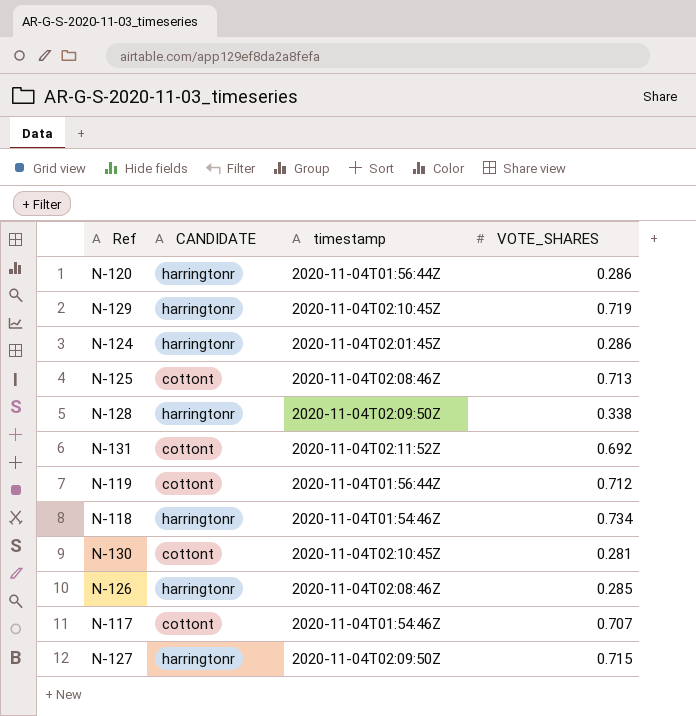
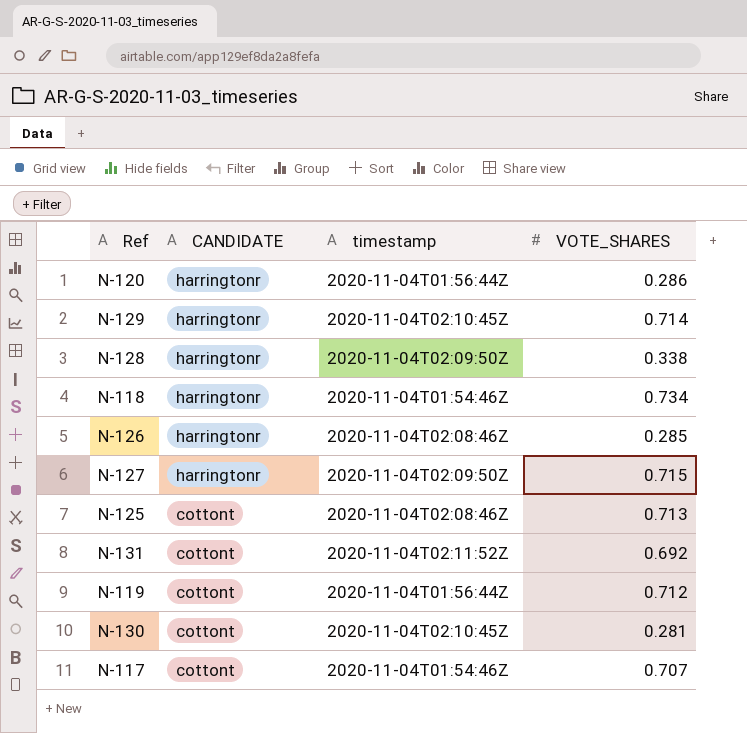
row order: none -> CANDIDATE descending
row N-124: harringtonr | 2020-11-04T02:01:45Z | 0.286 -> none
N-129 | VOTE_SHARES: 0.719 -> 0.714

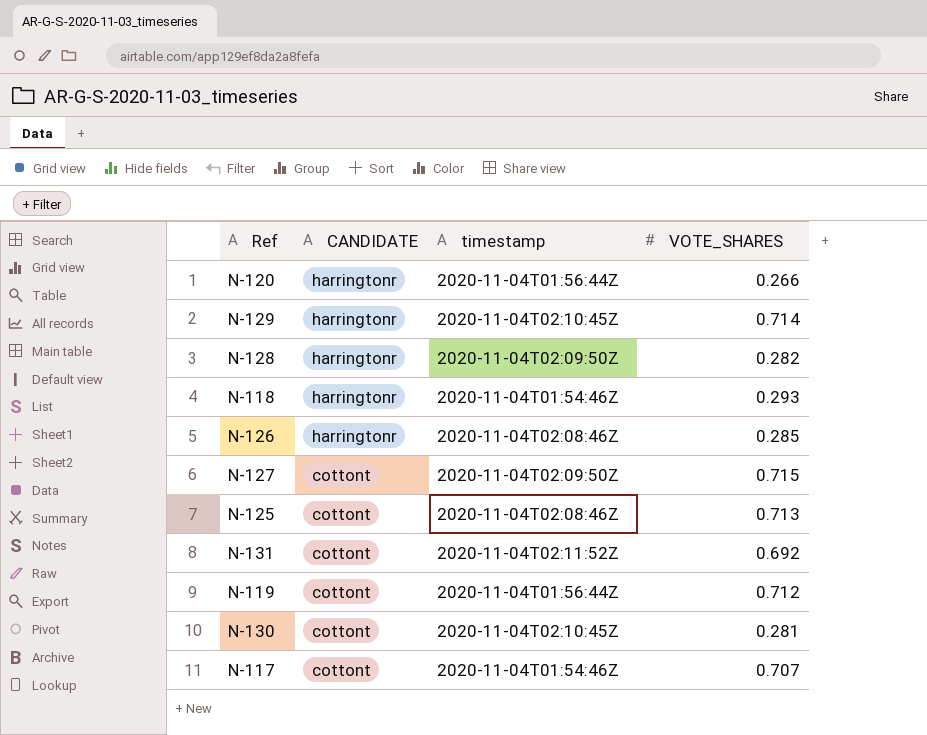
N-120 | VOTE_SHARES: 0.286 -> 0.266
N-128 | VOTE_SHARES: 0.338 -> 0.282
N-118 | VOTE_SHARES: 0.734 -> 0.293
N-127 | CANDIDATE: harringtonr -> cottont

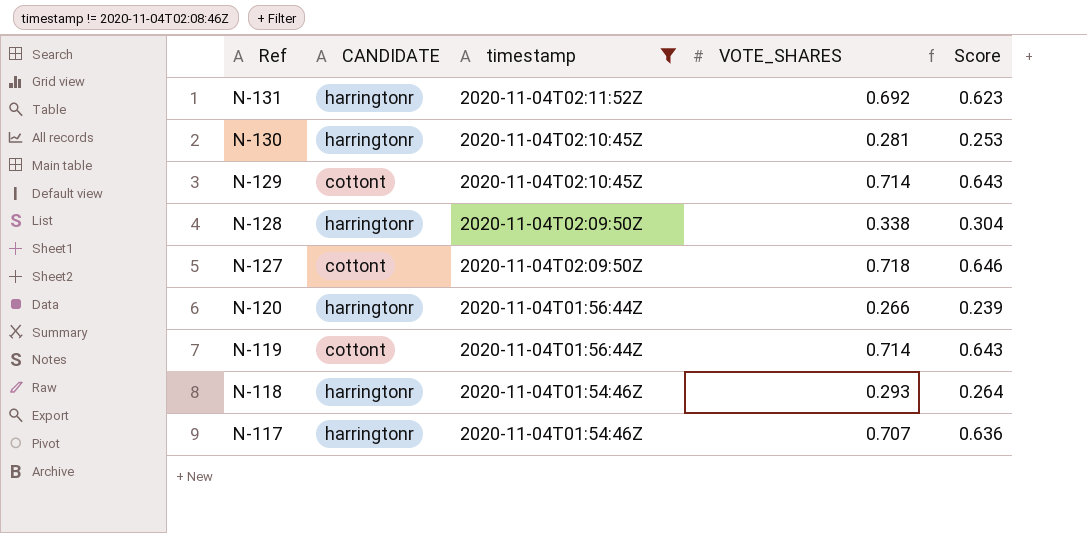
filter: none -> timestamp != 2020-11-04T02:08:46Z
row order: CANDIDATE descending -> Ref descending
column Score | formula: none -> [VOTE_SHARES] * 0.9
N-131 | CANDIDATE: cottont -> harringtonr
N-130 | CANDIDATE: cottont -> harringtonr
N-129 | CANDIDATE: harringtonr -> cottont
N-128 | VOTE_SHARES: 0.282 -> 0.338
N-127 | VOTE_SHARES: 0.715 -> 0.718
N-119 | VOTE_SHARES: 0.712 -> 0.714
N-117 | CANDIDATE: cottont -> harringtonr

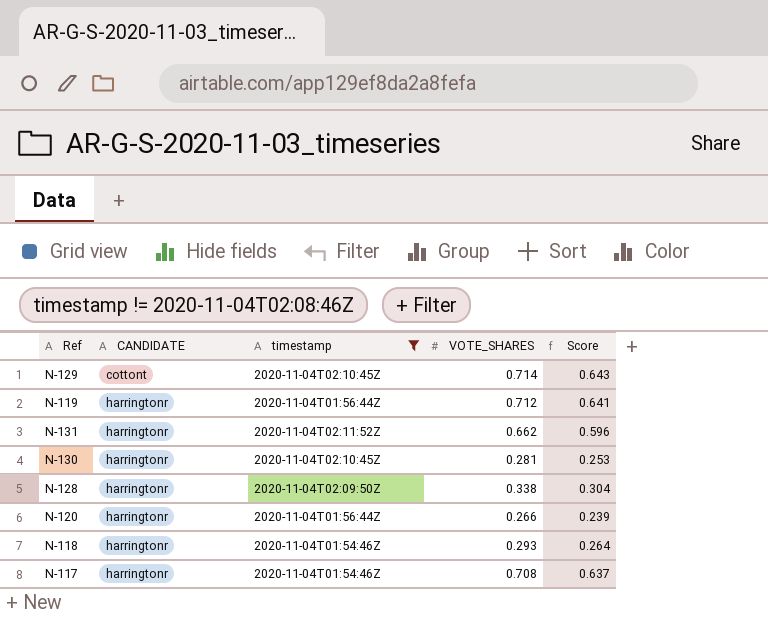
row order: Ref descending -> CANDIDATE ascending
row N-127: cottont | 2020-11-04T02:09:50Z | 0.718 | 0.646 -> none
N-119 | CANDIDATE: cottont -> harringtonr
N-119 | VOTE_SHARES: 0.714 -> 0.712
N-119 | Score: 0.643 -> 0.641
N-131 | VOTE_SHARES: 0.692 -> 0.662
N-131 | Score: 0.623 -> 0.596
N-117 | VOTE_SHARES: 0.707 -> 0.708
N-117 | Score: 0.636 -> 0.637

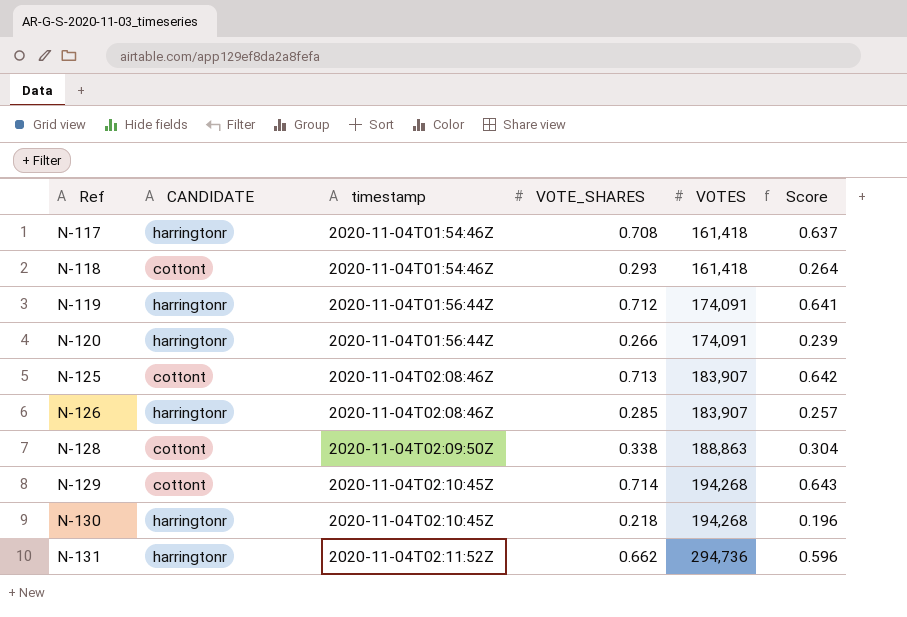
filter: timestamp != 2020-11-04T02:08:46Z -> none
row order: CANDIDATE ascending -> Ref ascending
column VOTES | position: none -> 5
N-118 | CANDIDATE: harringtonr -> cottont
N-128 | CANDIDATE: harringtonr -> cottont
N-130 | VOTE_SHARES: 0.281 -> 0.218
N-130 | Score: 0.253 -> 0.196

